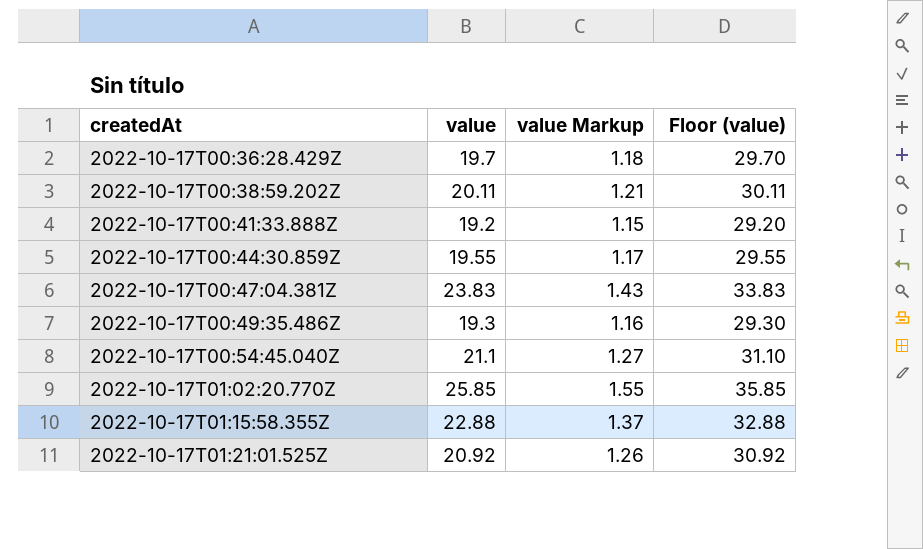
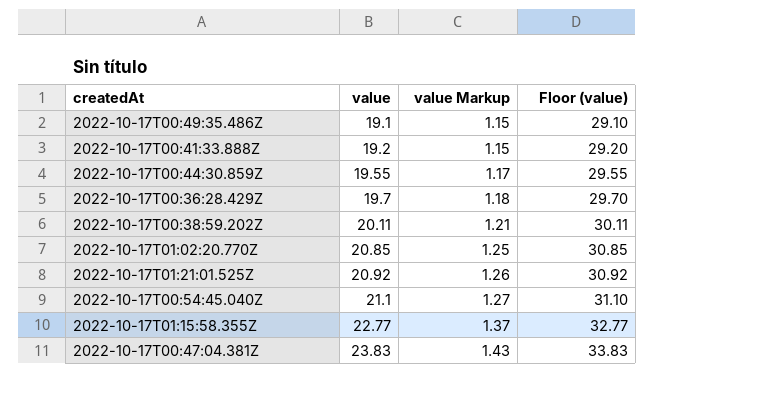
row order: createdAt ascending -> value ascending
2022-10-17T00:49:35.486Z | value: 19.3 -> 19.1
2022-10-17T00:49:35.486Z | value Markup: 1.16 -> 1.15
2022-10-17T00:49:35.486Z | Floor (value): 29.30 -> 29.10
2022-10-17T01:02:20.770Z | value: 25.85 -> 20.85
2022-10-17T01:02:20.770Z | value Markup: 1.55 -> 1.25
2022-10-17T01:02:20.770Z | Floor (value): 35.85 -> 30.85
2022-10-17T01:15:58.355Z | value: 22.88 -> 22.77
2022-10-17T01:15:58.355Z | Floor (value): 32.88 -> 32.77

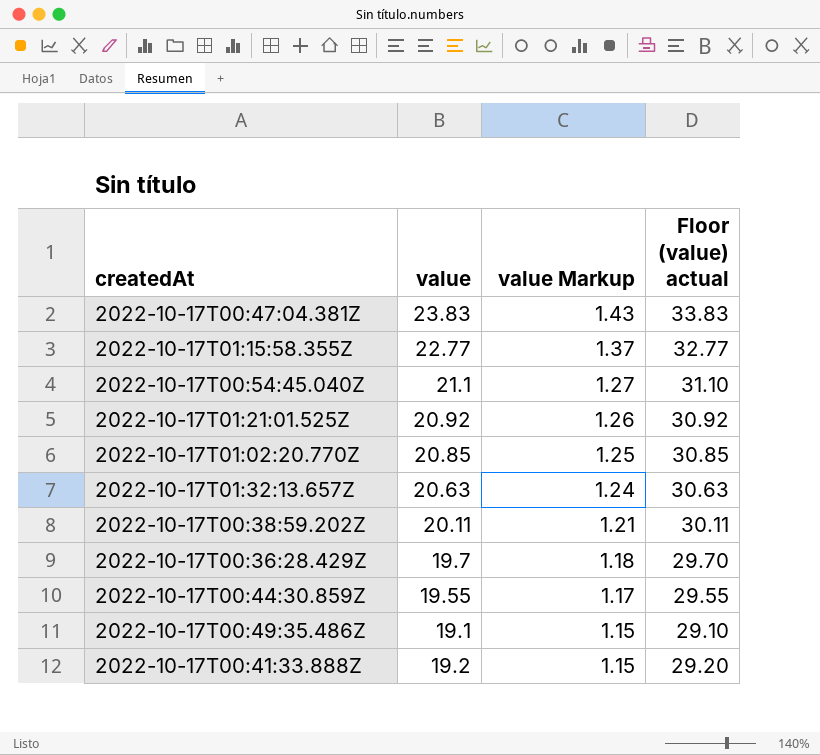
row order: value ascending -> value Markup descending
column name: Floor (value) -> Floor (value) actual
row 2022-10-17T01:32:13.657Z: none -> 20.63 | 1.24 | 30.63

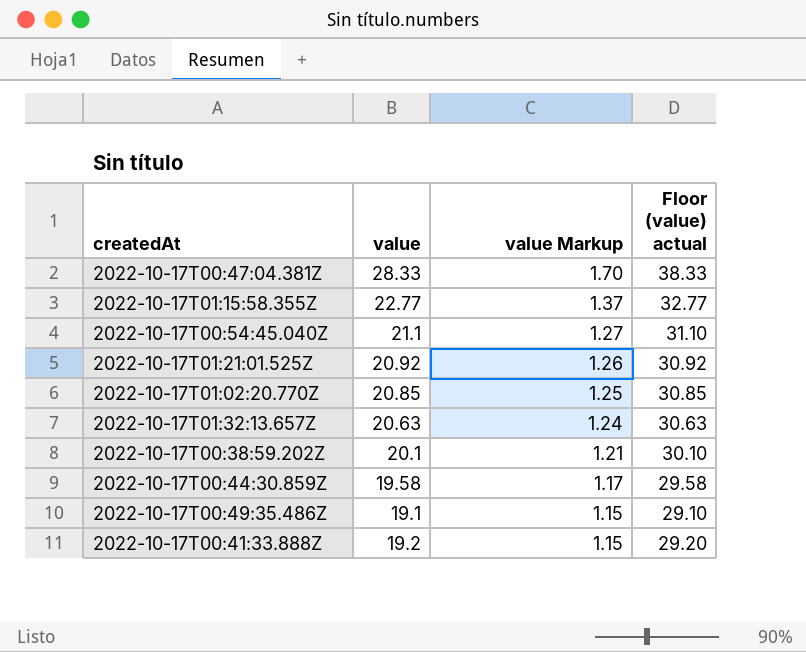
row 2022-10-17T00:36:28.429Z: 19.7 | 1.18 | 29.70 -> none
2022-10-17T00:47:04.381Z | value: 23.83 -> 28.33
2022-10-17T00:47:04.381Z | value Markup: 1.43 -> 1.70
2022-10-17T00:47:04.381Z | Floor (value) actual: 33.83 -> 38.33
2022-10-17T00:38:59.202Z | value: 20.11 -> 20.1
2022-10-17T00:38:59.202Z | Floor (value) actual: 30.11 -> 30.10
2022-10-17T00:44:30.859Z | value: 19.55 -> 19.58
2022-10-17T00:44:30.859Z | Floor (value) actual: 29.55 -> 29.58

